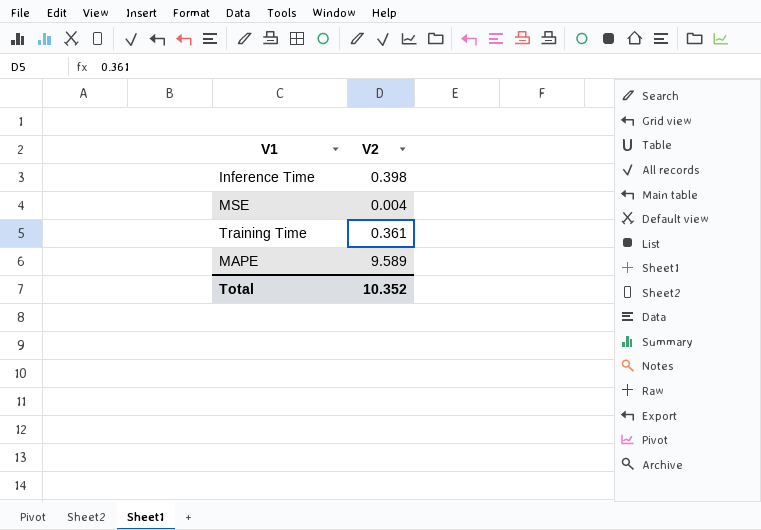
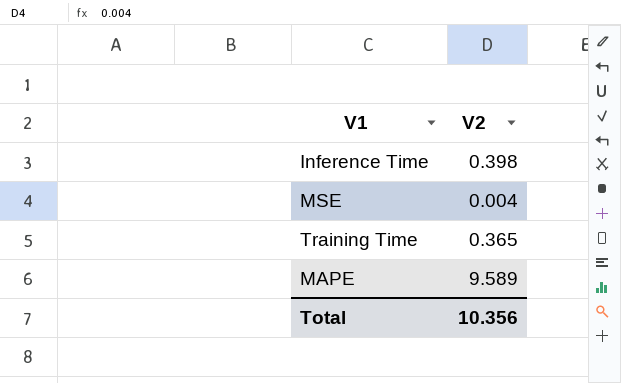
Training Time | V2: 0.361 -> 0.365
Total | V2: 10.352 -> 10.356

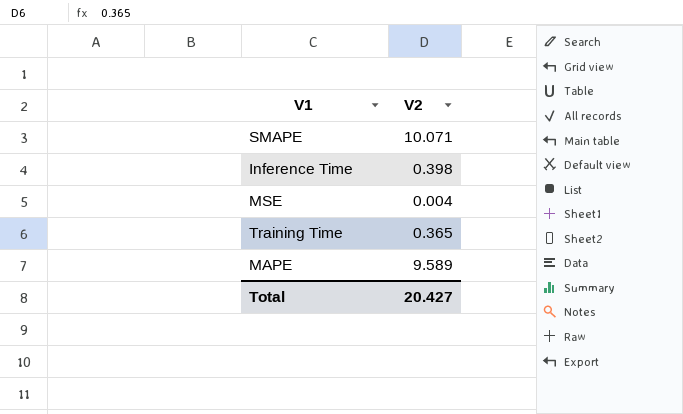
row SMAPE: none -> 10.071
Total | V2: 10.356 -> 20.427

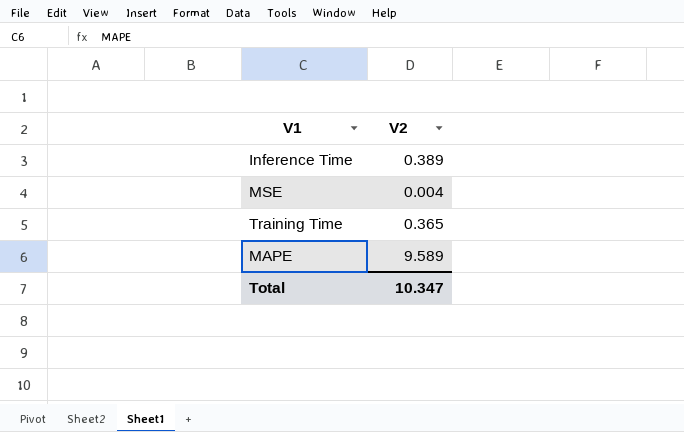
row SMAPE: 10.071 -> none
Inference Time | V2: 0.398 -> 0.389
Total | V2: 20.427 -> 10.347

